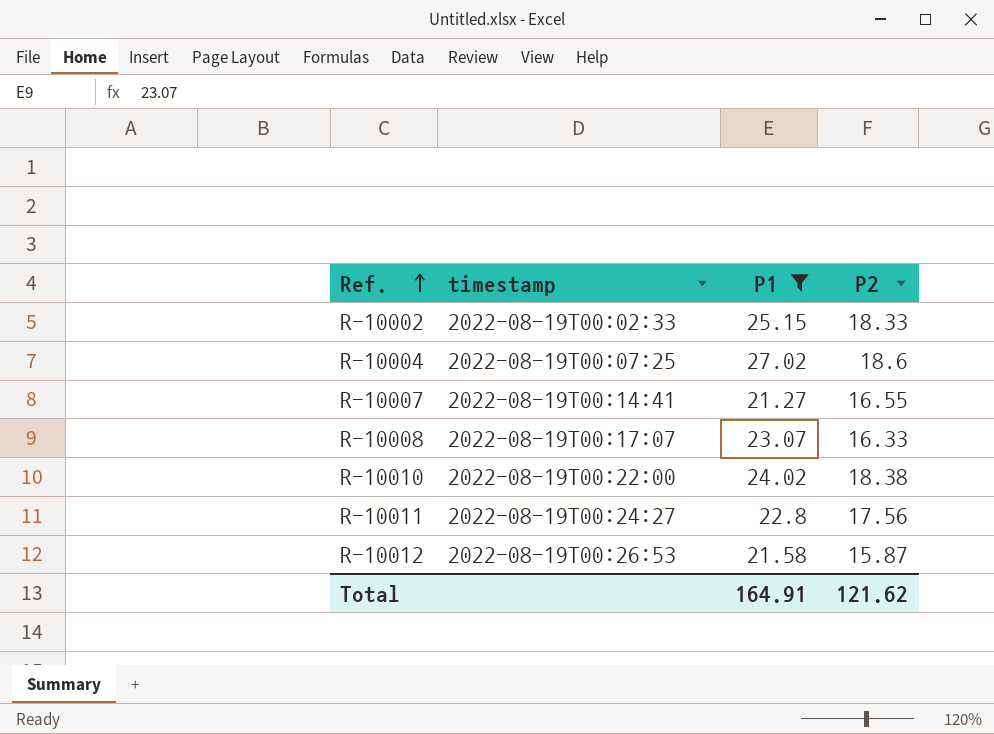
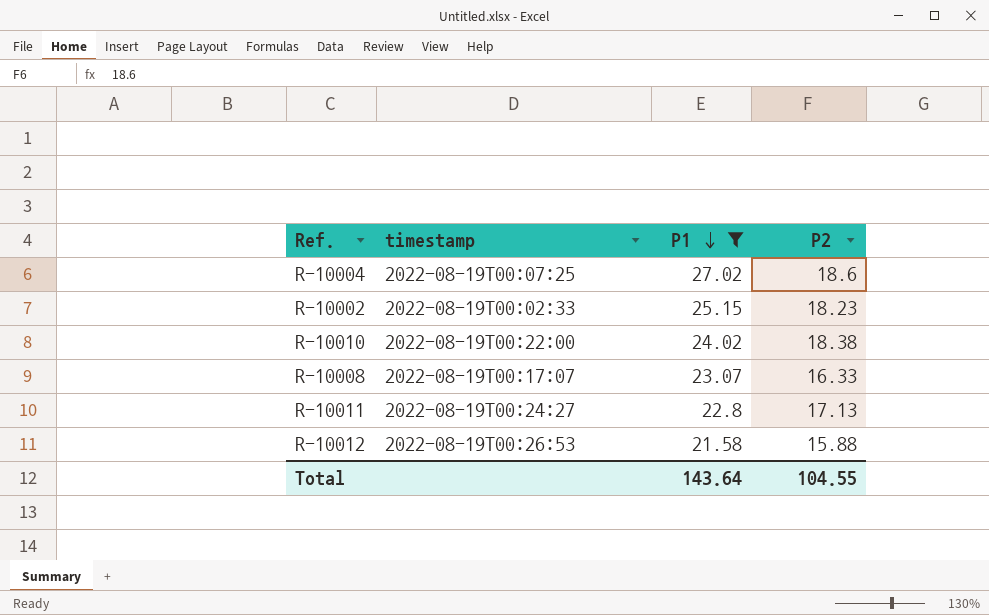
row order: Ref. ascending -> P1 descending
row R-10007: 2022-08-19T00:14:41 | 21.27 | 16.55 -> none
R-10002 | P2: 18.33 -> 18.23
R-10011 | P2: 17.56 -> 17.13
R-10012 | P2: 15.87 -> 15.88
Total | P1: 164.91 -> 143.64
Total | P2: 121.62 -> 104.55

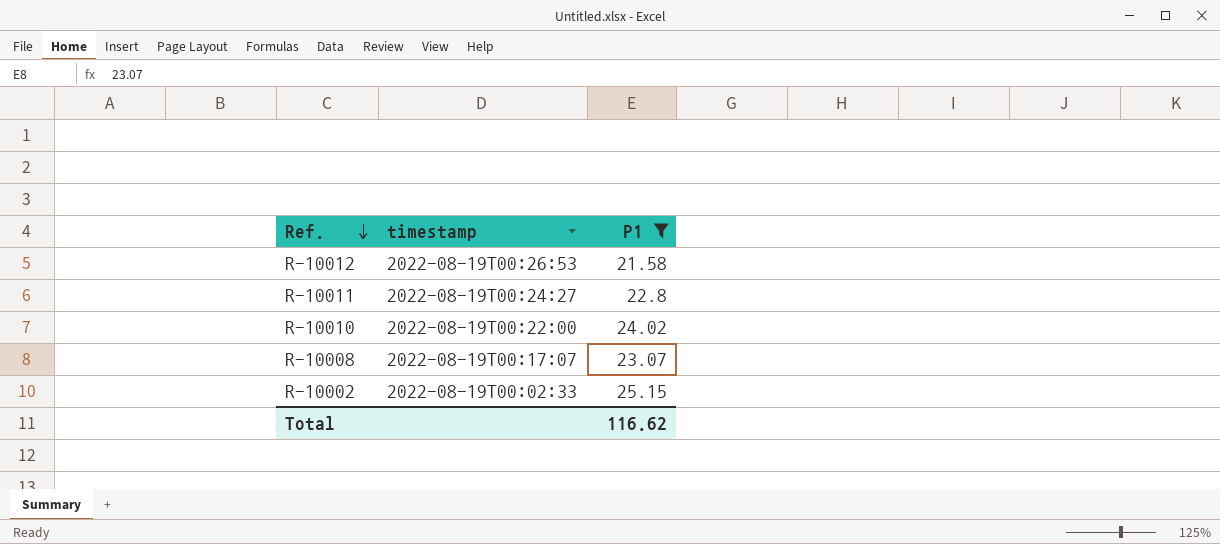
row order: P1 descending -> Ref. descending
column P2 | position: 4 -> none
row R-10004: 2022-08-19T00:07:25 | 27.02 | 18.6 -> none
Total | P1: 143.64 -> 116.62

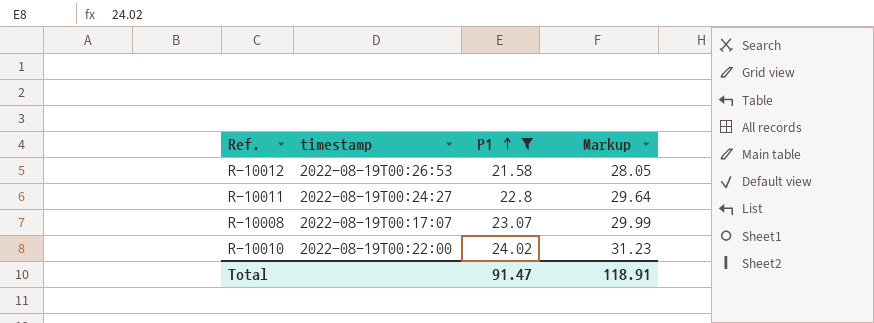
row order: Ref. descending -> P1 ascending
column Markup | formula: none -> [P1] * 1.3
row R-10002: 2022-08-19T00:02:33 | 25.15 -> none
Total | P1: 116.62 -> 91.47

